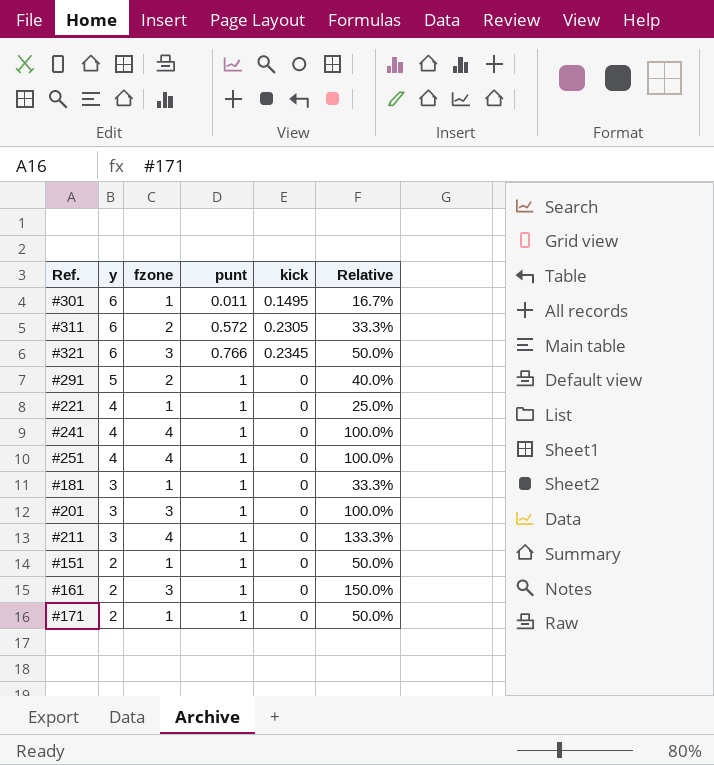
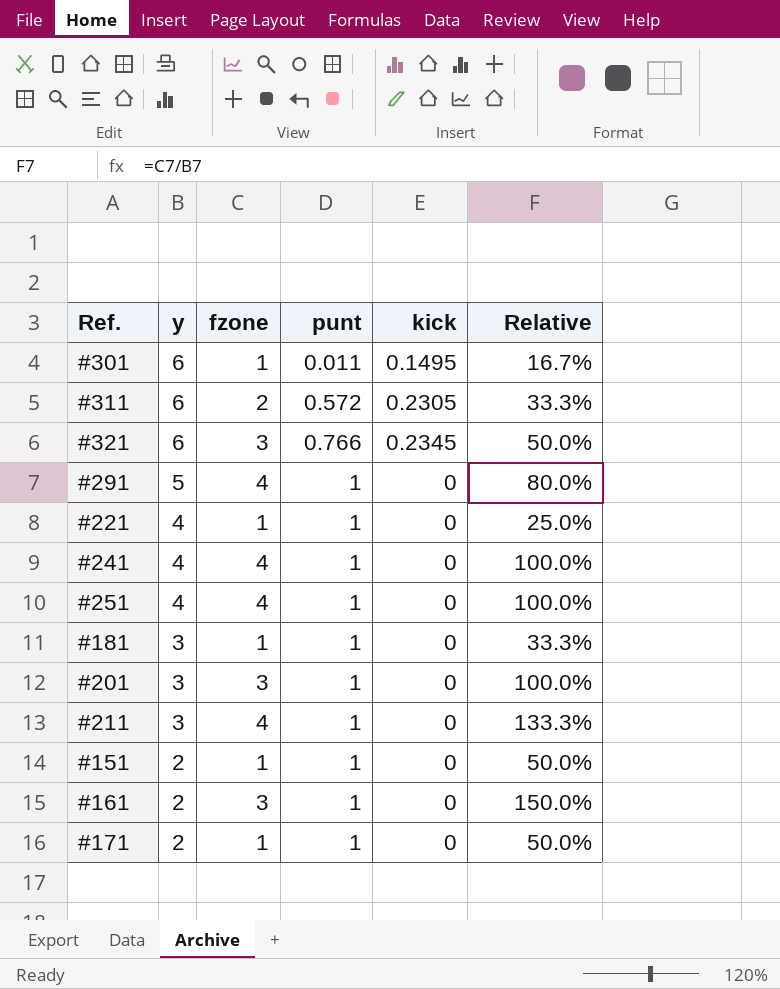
#291 | fzone: 2 -> 4
#291 | Relative: 40.0% -> 80.0%

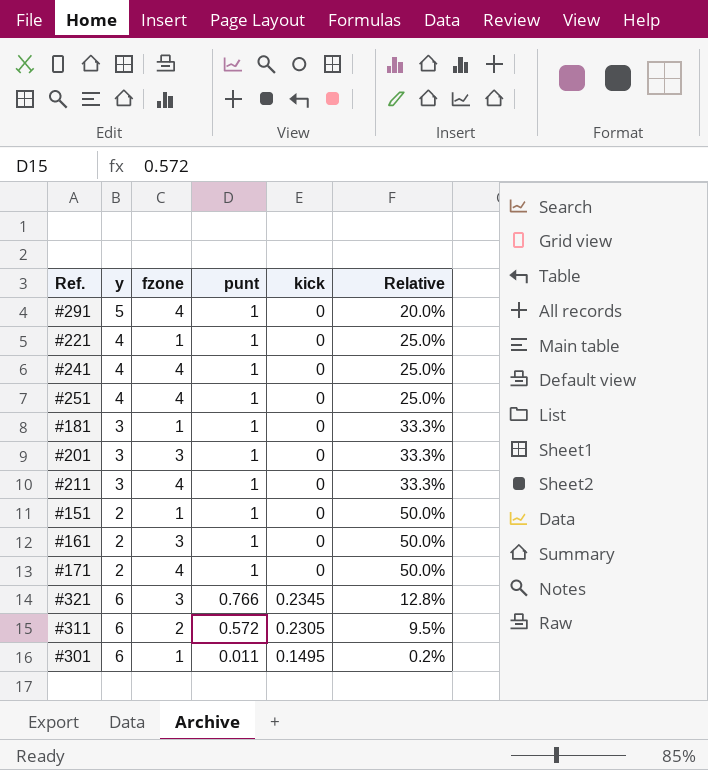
row order: y descending -> punt descending
column Relative | formula: [fzone] / [y] -> [punt] / [y]
#171 | fzone: 1 -> 4

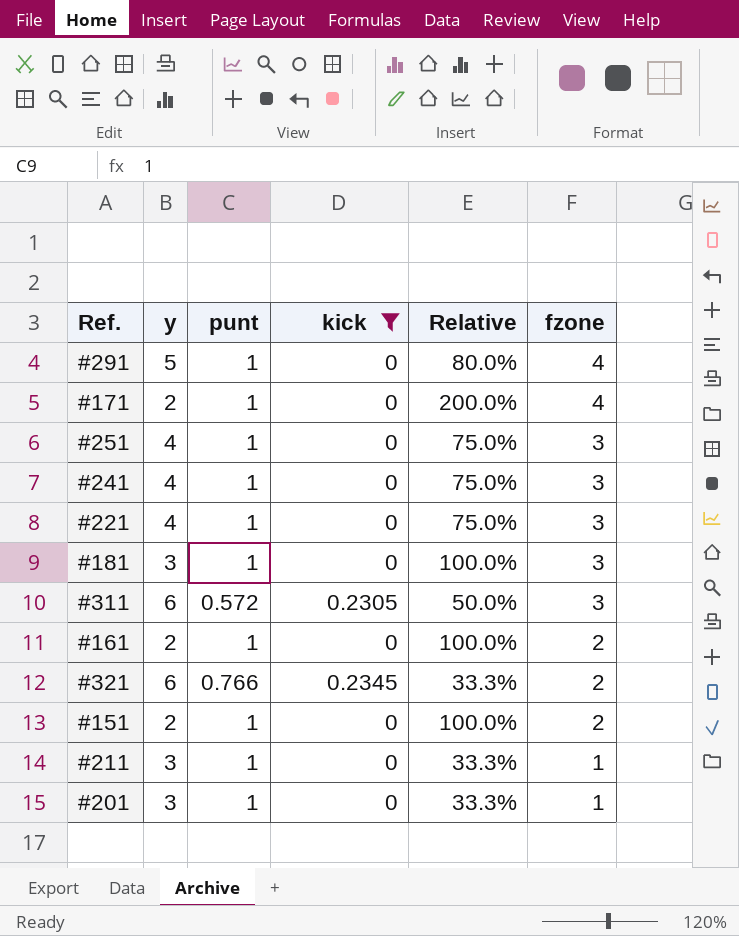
filter: none -> kick != 0.1495
row order: punt descending -> fzone descending
column Relative | formula: [punt] / [y] -> [fzone] / [y]
column fzone | position: 3 -> 6
#251 | fzone: 4 -> 3
#241 | fzone: 4 -> 3
#221 | fzone: 1 -> 3
#181 | fzone: 1 -> 3
#311 | fzone: 2 -> 3
#161 | fzone: 3 -> 2
#321 | fzone: 3 -> 2
#151 | fzone: 1 -> 2
#211 | fzone: 4 -> 1
#201 | fzone: 3 -> 1

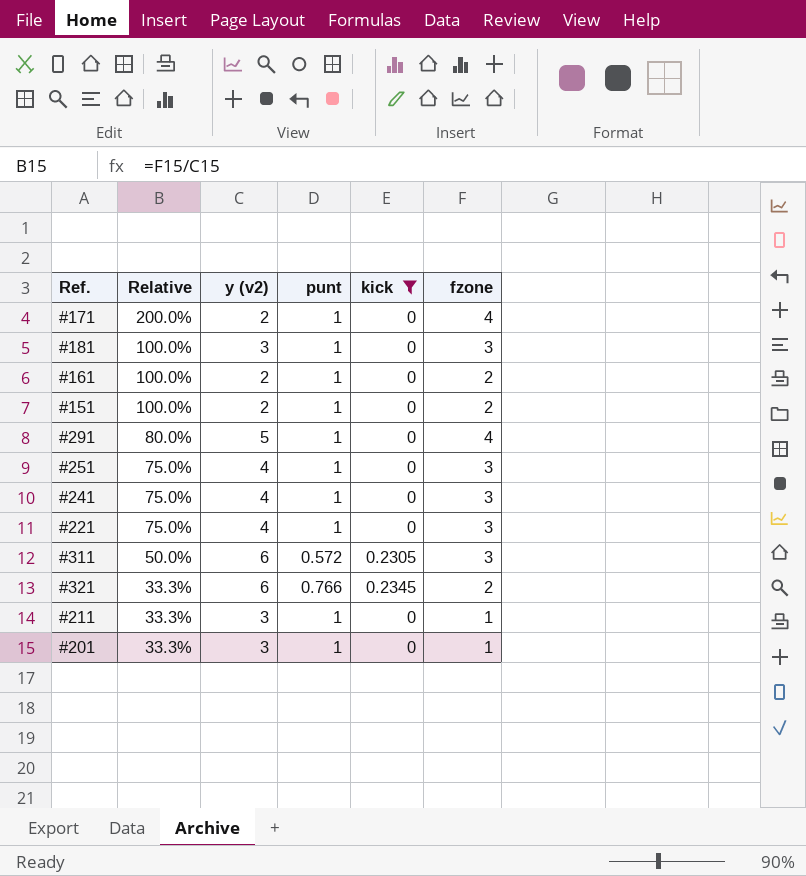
row order: fzone descending -> Relative descending
column Relative | position: 5 -> 2
column name: y -> y (v2)

